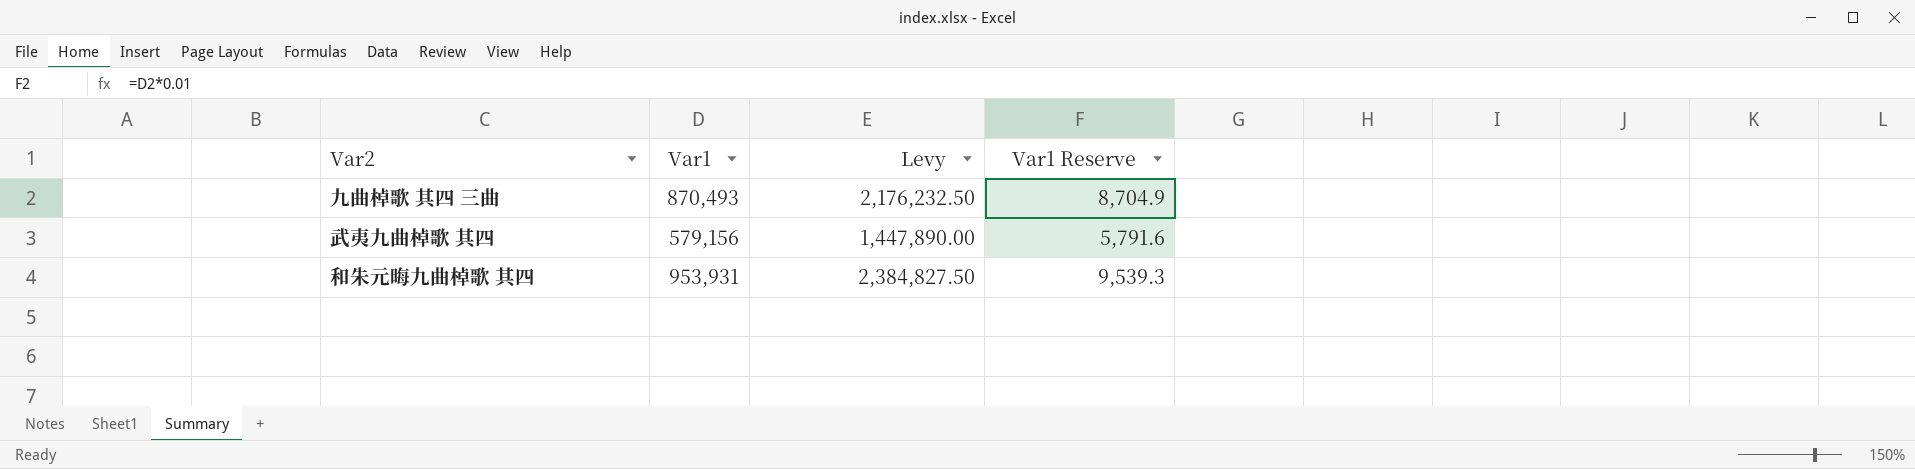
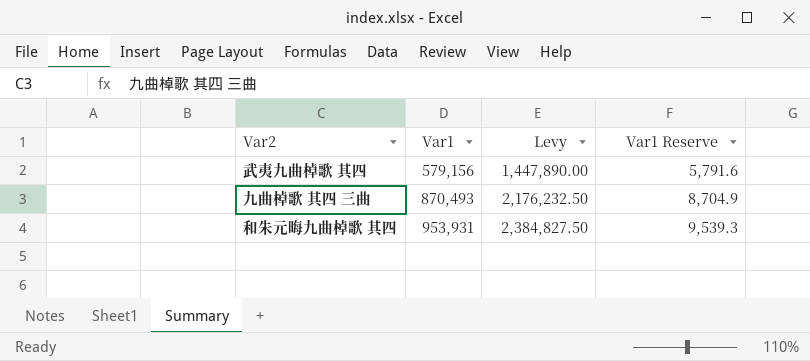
row order: none -> Var1 ascending

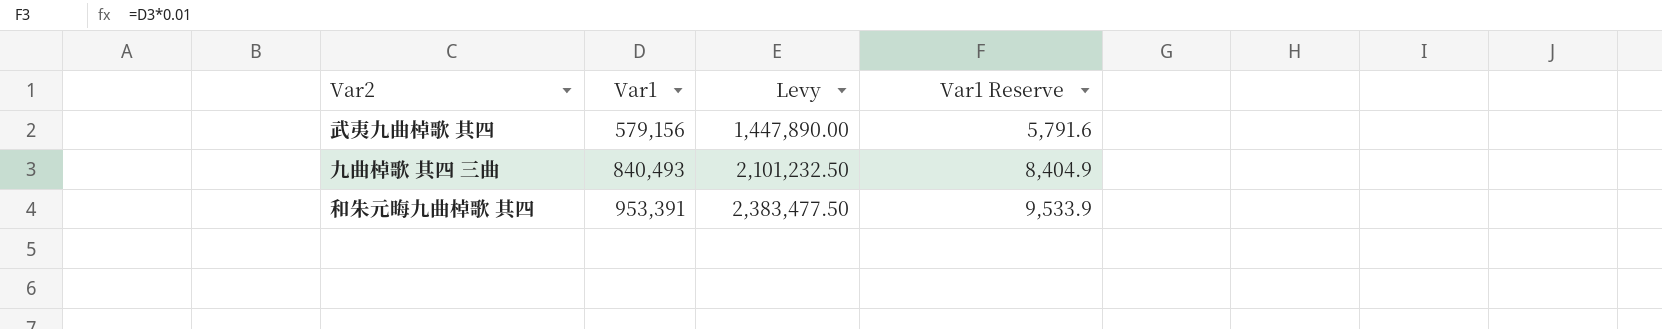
九曲棹歌 其四 三曲 | Var1: 870,493 -> 840,493
九曲棹歌 其四 三曲 | Levy: 2,176,232.50 -> 2,101,232.50
九曲棹歌 其四 三曲 | Var1 Reserve: 8,704.9 -> 8,404.9
和朱元晦九曲棹歌 其四 | Var1: 953,931 -> 953,391
和朱元晦九曲棹歌 其四 | Levy: 2,384,827.50 -> 2,383,477.50
和朱元晦九曲棹歌 其四 | Var1 Reserve: 9,539.3 -> 9,533.9

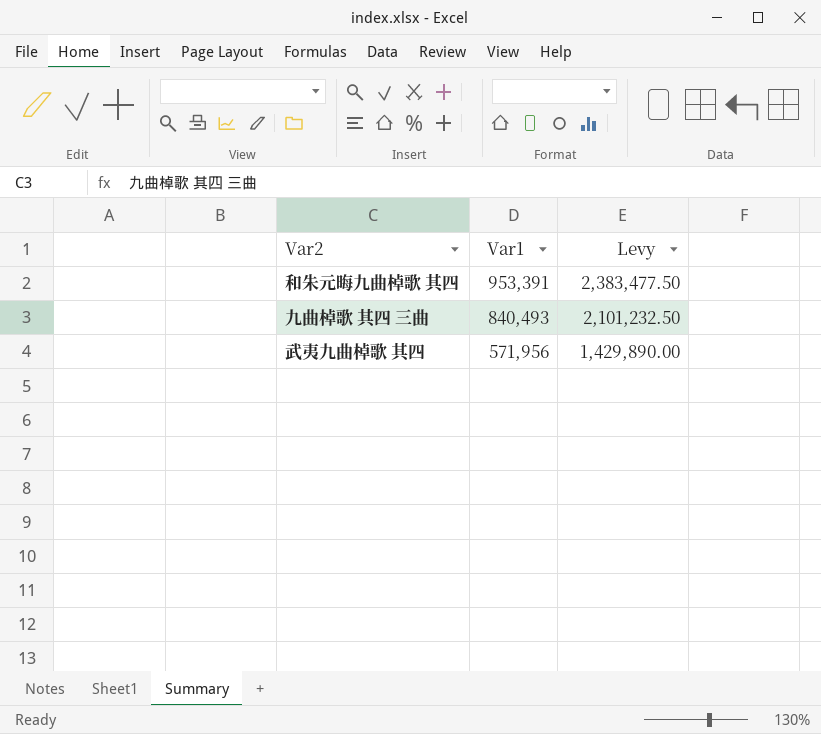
row order: Var1 ascending -> Var1 descending
column Var1 Reserve | formula: [Var1] * 0.01 -> none
武夷九曲棹歌 其四 | Var1: 579,156 -> 571,956
武夷九曲棹歌 其四 | Levy: 1,447,890.00 -> 1,429,890.00

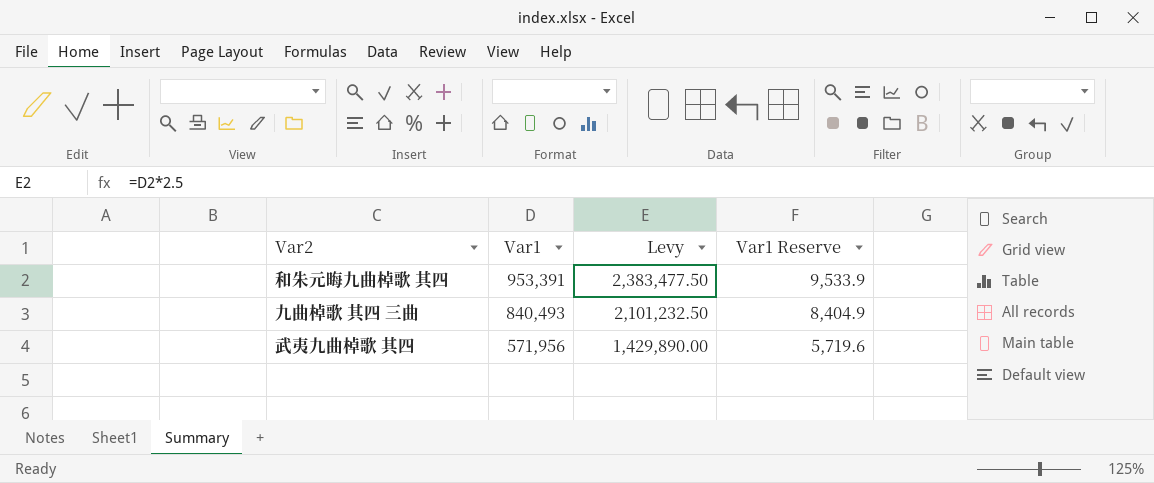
column Var1 Reserve | formula: none -> [Var1] * 0.01

